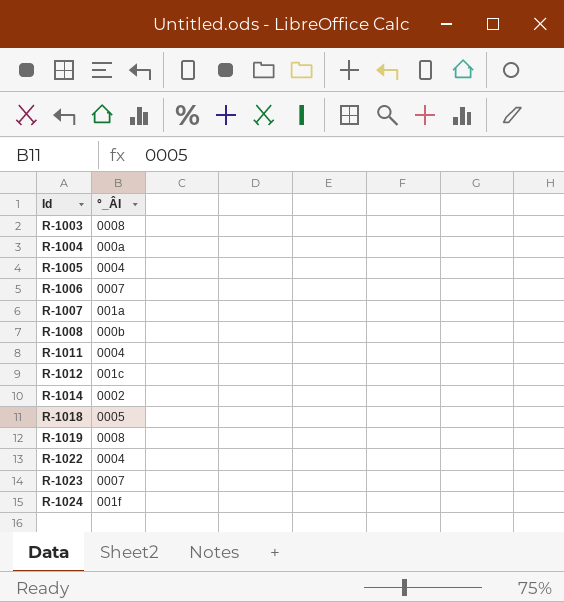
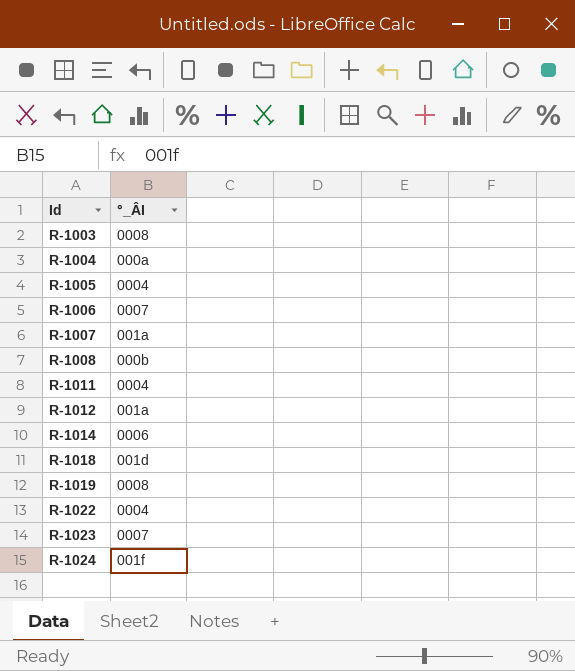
R-1012 | °_ÂI: 001c -> 001a
R-1014 | °_ÂI: 0002 -> 0006
R-1018 | °_ÂI: 0005 -> 001d

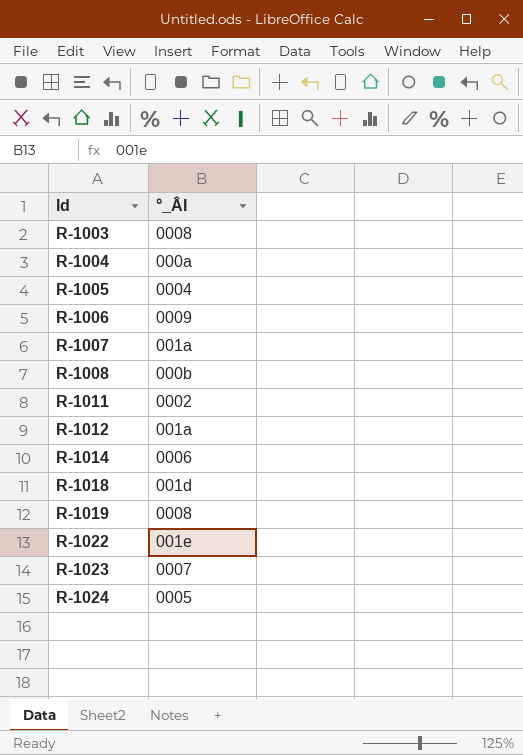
R-1006 | °_ÂI: 0007 -> 0009
R-1011 | °_ÂI: 0004 -> 0002
R-1022 | °_ÂI: 0004 -> 001e
R-1024 | °_ÂI: 001f -> 0005

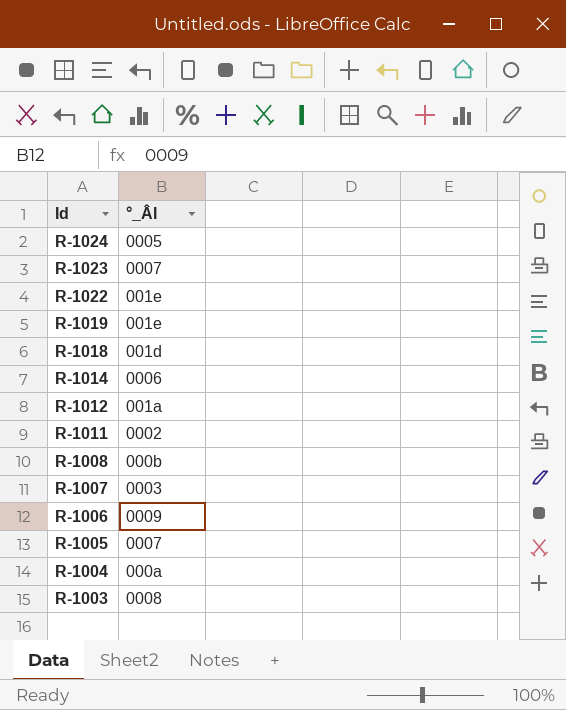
row order: Id ascending -> Id descending
R-1019 | °_ÂI: 0008 -> 001e
R-1007 | °_ÂI: 001a -> 0003
R-1005 | °_ÂI: 0004 -> 0007

